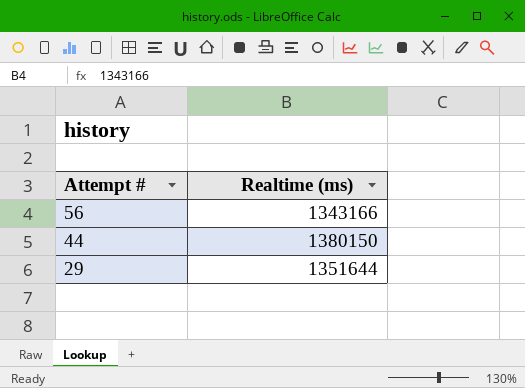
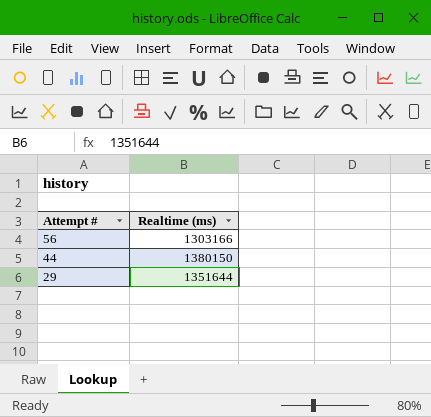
56 | Realtime (ms): 1343166 -> 1303166

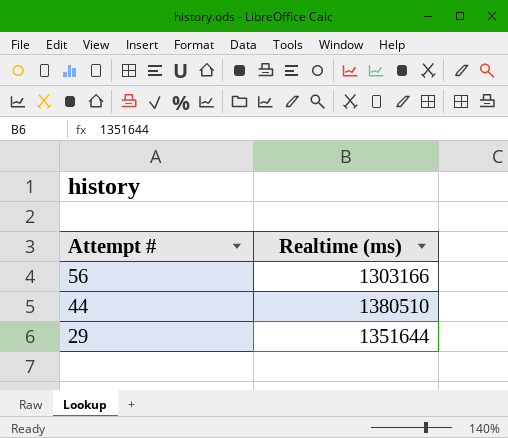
44 | Realtime (ms): 1380150 -> 1380510

